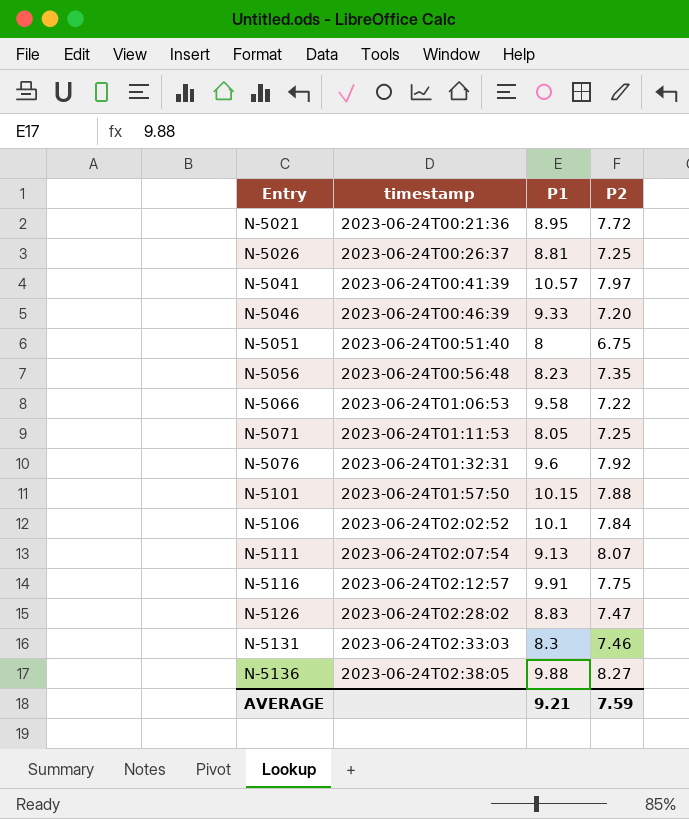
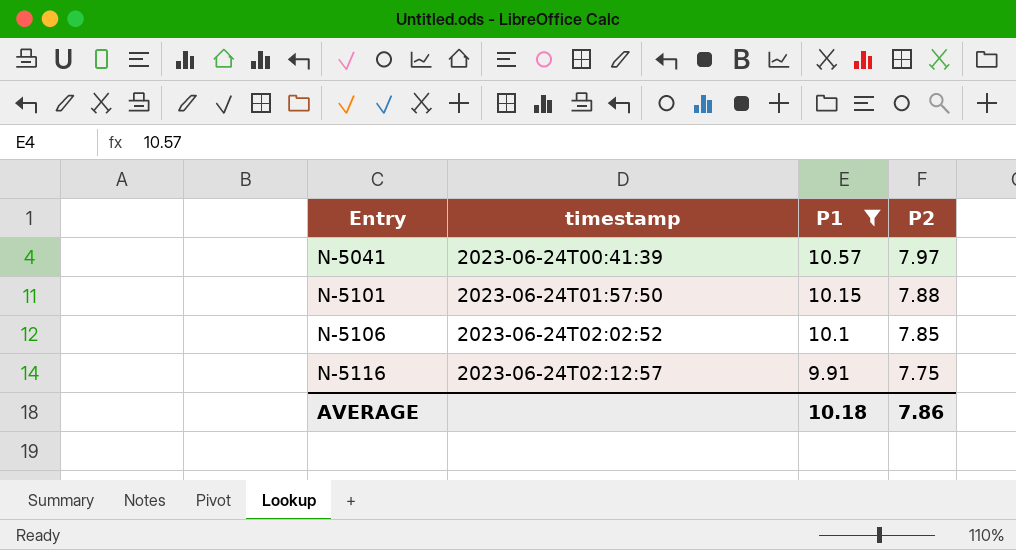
filter: none -> P1 >= 9.91
N-5106 | P2: 7.84 -> 7.85
AVERAGE | P1: 9.21 -> 10.18
AVERAGE | P2: 7.59 -> 7.86

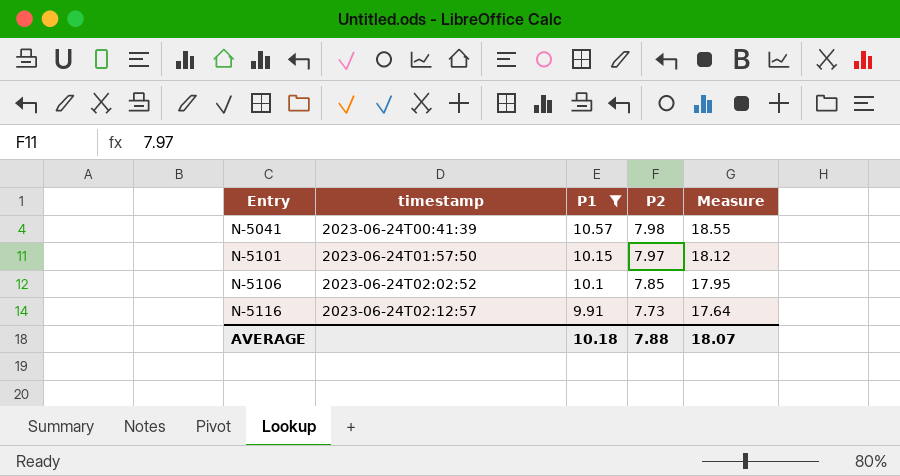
column Measure | formula: none -> [P1] + [P2]
N-5041 | P2: 7.97 -> 7.98
N-5101 | P2: 7.88 -> 7.97
N-5116 | P2: 7.75 -> 7.73
AVERAGE | P2: 7.86 -> 7.88

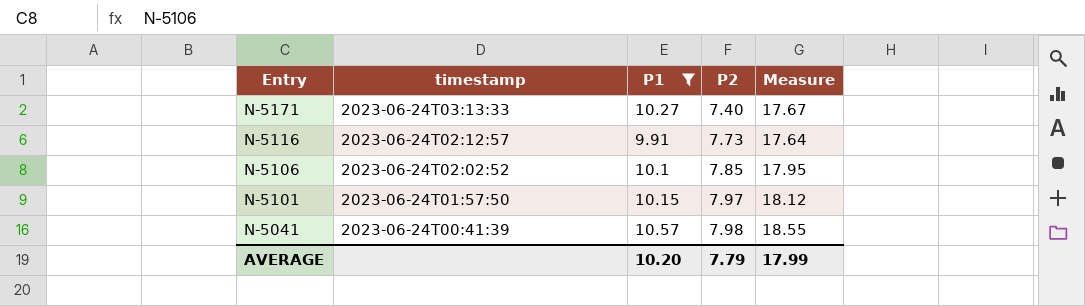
row order: Entry ascending -> Entry descending
row N-5171: none -> 2023-06-24T03:13:33 | 10.27 | 7.40 | 17.67
AVERAGE | P1: 10.18 -> 10.20
AVERAGE | P2: 7.88 -> 7.79
AVERAGE | Measure: 18.07 -> 17.99

